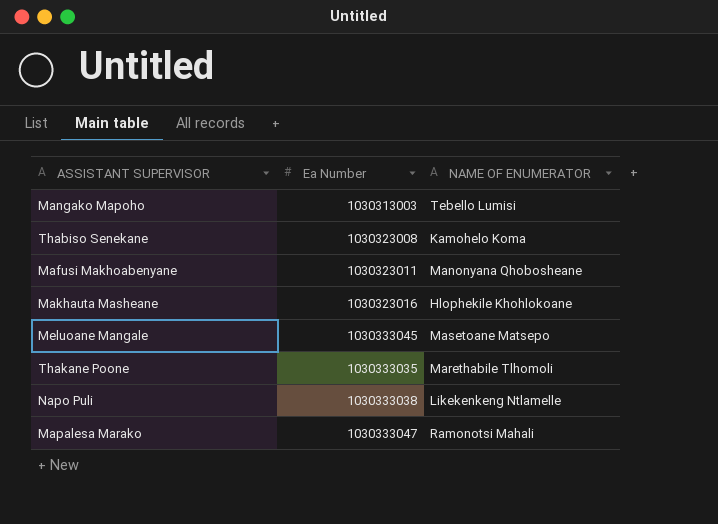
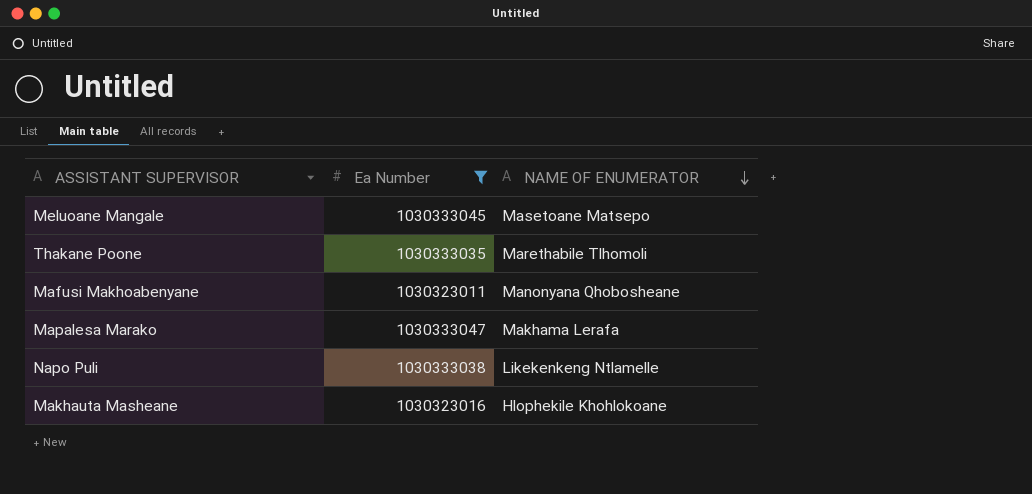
filter: none -> Ea Number >= 1030323011
row order: none -> NAME OF ENUMERATOR descending
Mapalesa Marako | NAME OF ENUMERATOR: Ramonotsi Mahali -> Makhama Lerafa

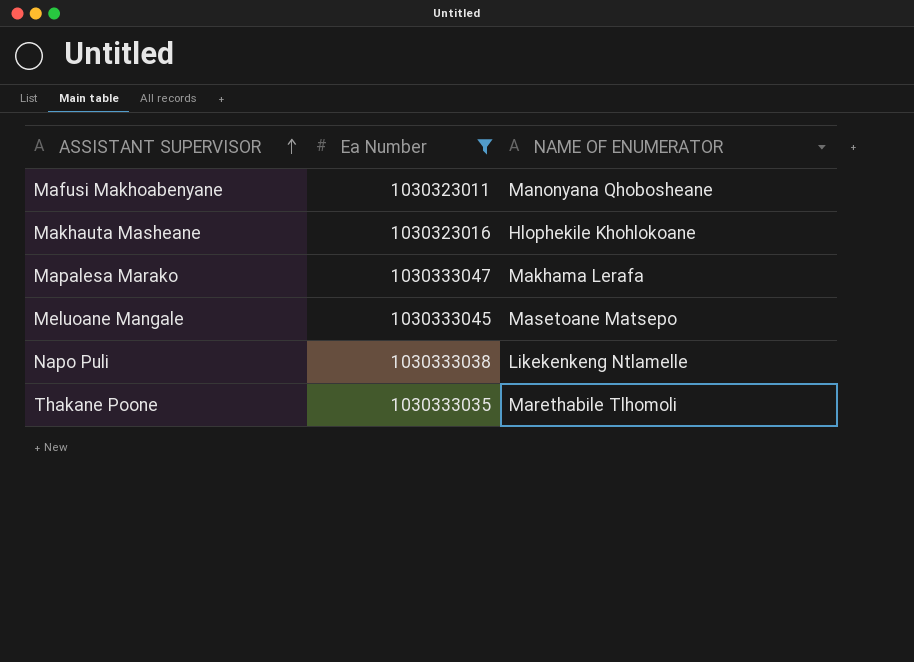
row order: NAME OF ENUMERATOR descending -> ASSISTANT SUPERVISOR ascending

